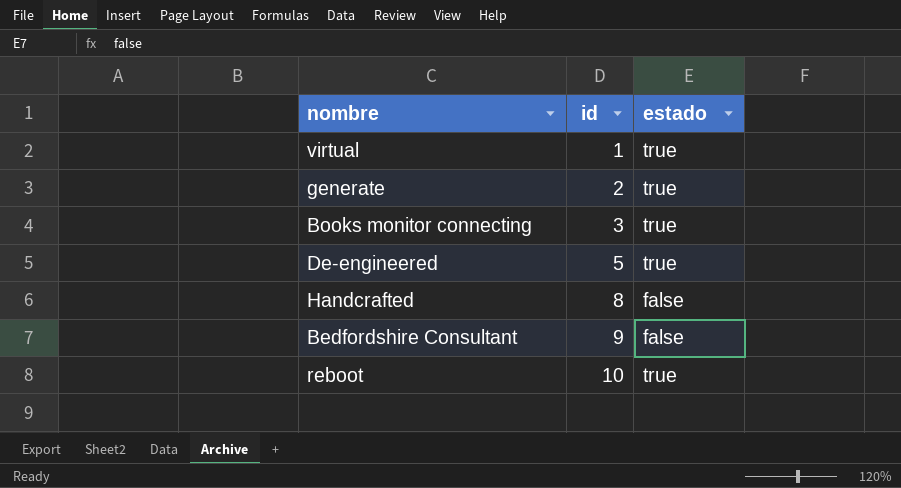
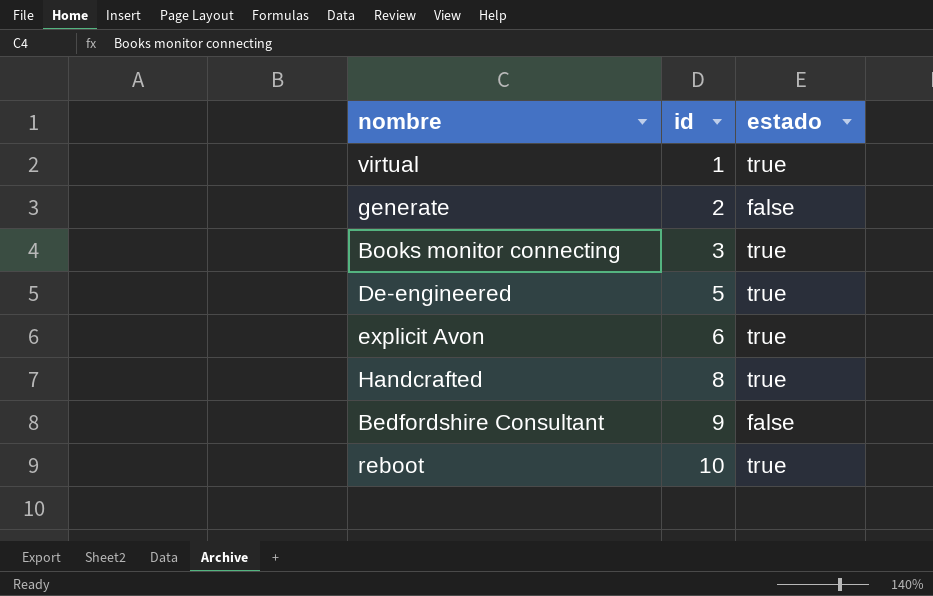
generate | estado: true -> false
row explicit Avon: none -> 6 | true
Handcrafted | estado: false -> true

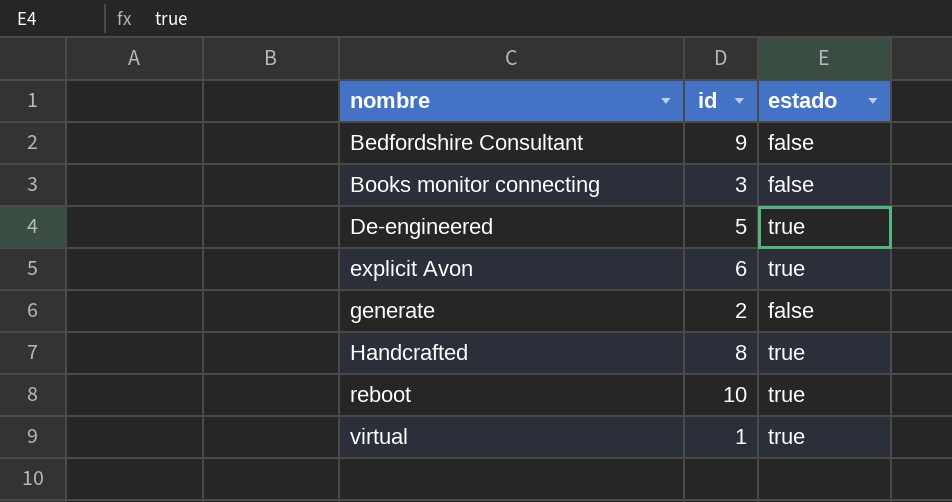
row order: id ascending -> nombre ascending
Books monitor connecting | estado: true -> false

